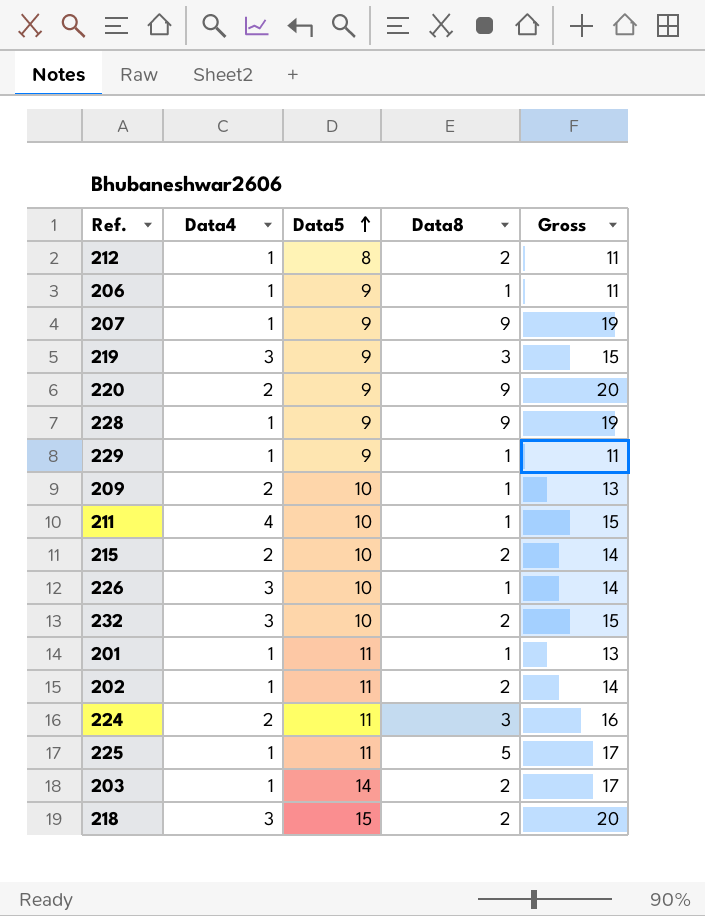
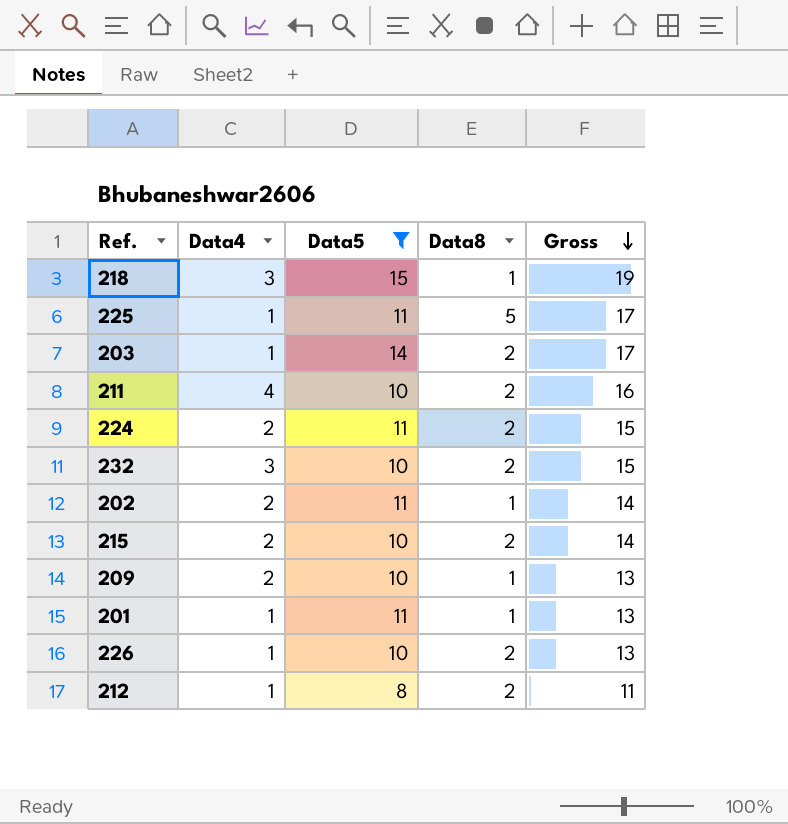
filter: none -> Data5 != 9
row order: Data5 ascending -> Gross descending
218 | Data8: 2 -> 1
218 | Gross: 20 -> 19
211 | Data8: 1 -> 2
211 | Gross: 15 -> 16
224 | Data8: 3 -> 2
224 | Gross: 16 -> 15
202 | Data4: 1 -> 2
202 | Data8: 2 -> 1
226 | Data4: 3 -> 1
226 | Data8: 1 -> 2
226 | Gross: 14 -> 13

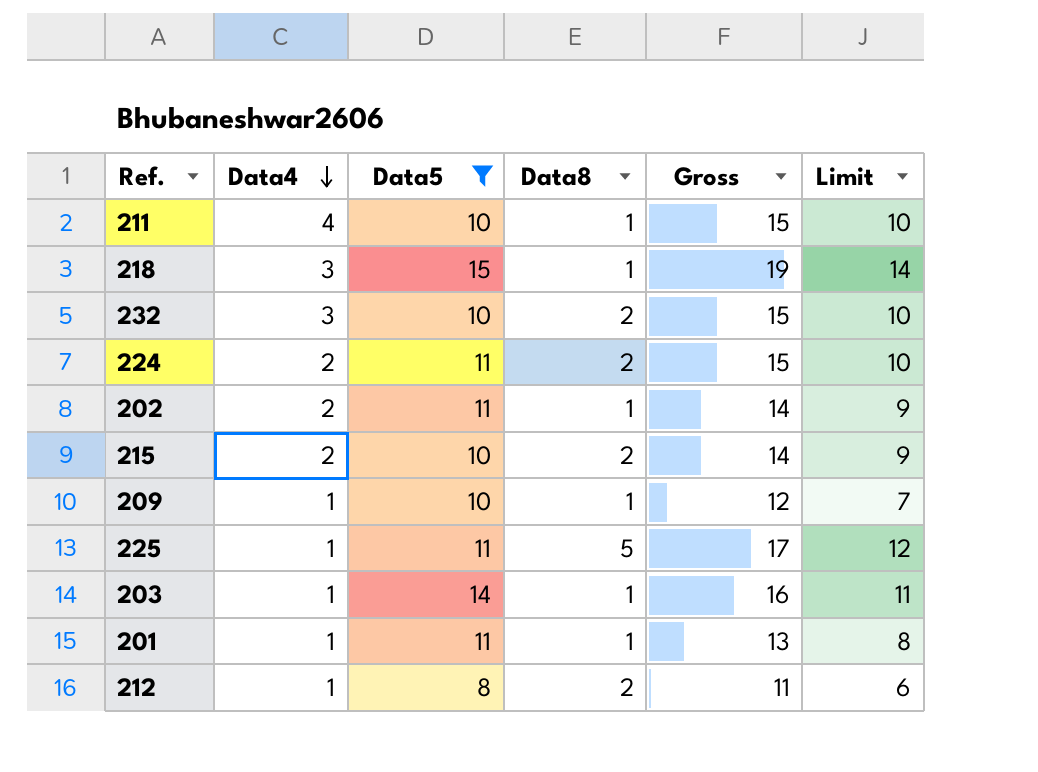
row order: Gross descending -> Data4 descending
column Limit | formula: none -> [Gross] - 5
row 226: 1 | 10 | 2 | 13 -> none
211 | Data8: 2 -> 1
211 | Gross: 16 -> 15
209 | Data4: 2 -> 1
209 | Gross: 13 -> 12
203 | Data8: 2 -> 1
203 | Gross: 17 -> 16

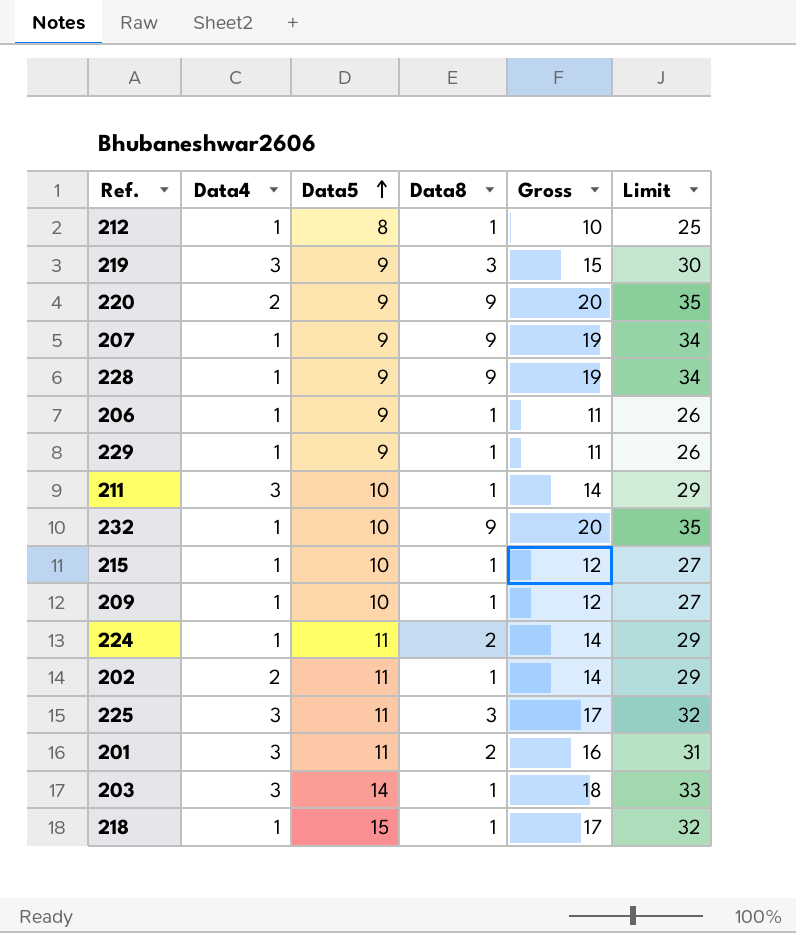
filter: Data5 != 9 -> none
row order: Data4 descending -> Data5 ascending
column Limit | formula: [Gross] - 5 -> [Gross] + 15
212 | Data8: 2 -> 1
212 | Gross: 11 -> 10
211 | Data4: 4 -> 3
211 | Gross: 15 -> 14
232 | Data4: 3 -> 1
232 | Data8: 2 -> 9
232 | Gross: 15 -> 20
215 | Data4: 2 -> 1
215 | Data8: 2 -> 1
215 | Gross: 14 -> 12
224 | Data4: 2 -> 1
224 | Gross: 15 -> 14
225 | Data4: 1 -> 3
225 | Data8: 5 -> 3
201 | Data4: 1 -> 3
201 | Data8: 1 -> 2
201 | Gross: 13 -> 16
203 | Data4: 1 -> 3
203 | Gross: 16 -> 18
218 | Data4: 3 -> 1
218 | Gross: 19 -> 17

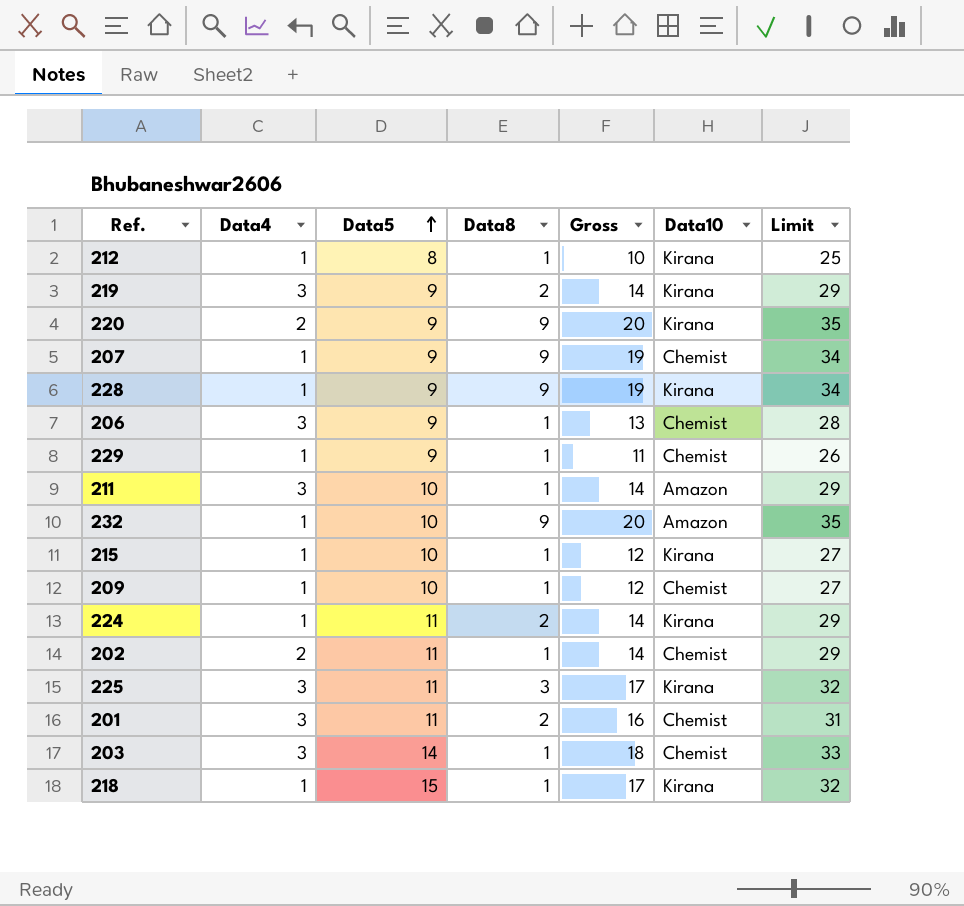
column Data10 | position: none -> 6
219 | Data8: 3 -> 2
219 | Gross: 15 -> 14
219 | Limit: 30 -> 29
206 | Data4: 1 -> 3
206 | Gross: 11 -> 13
206 | Limit: 26 -> 28

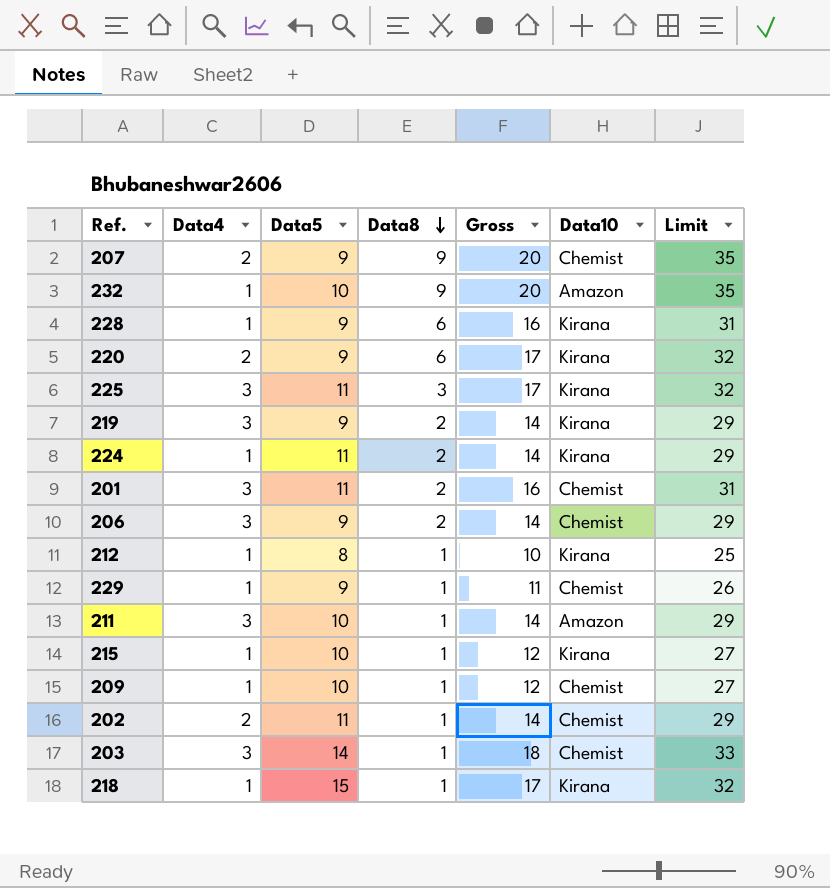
row order: Data5 ascending -> Data8 descending
207 | Data4: 1 -> 2
207 | Gross: 19 -> 20
207 | Limit: 34 -> 35
228 | Data8: 9 -> 6
228 | Gross: 19 -> 16
228 | Limit: 34 -> 31
220 | Data8: 9 -> 6
220 | Gross: 20 -> 17
220 | Limit: 35 -> 32
206 | Data8: 1 -> 2
206 | Gross: 13 -> 14
206 | Limit: 28 -> 29

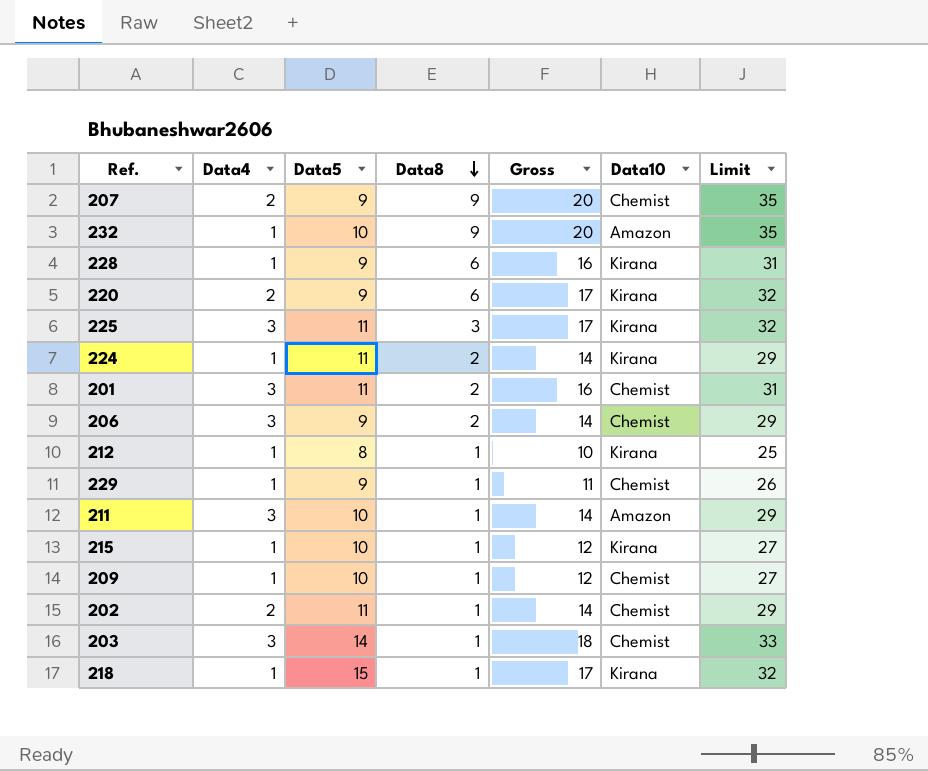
row 219: 3 | 9 | 2 | 14 | Kirana | 29 -> none

